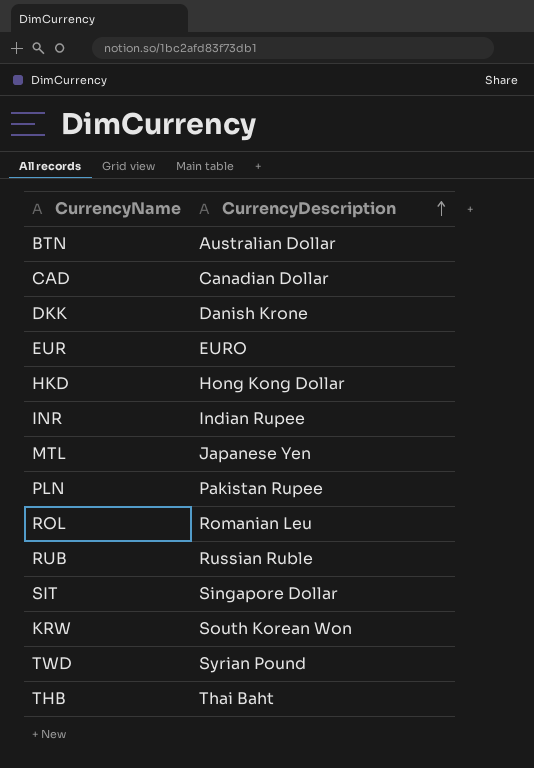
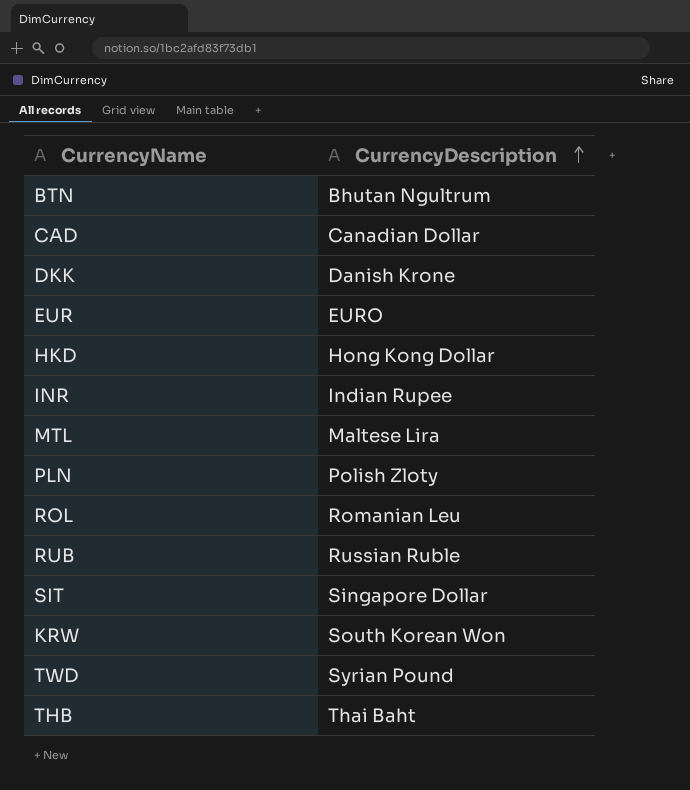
BTN | CurrencyDescription: Australian Dollar -> Bhutan Ngultrum
MTL | CurrencyDescription: Japanese Yen -> Maltese Lira
PLN | CurrencyDescription: Pakistan Rupee -> Polish Zloty

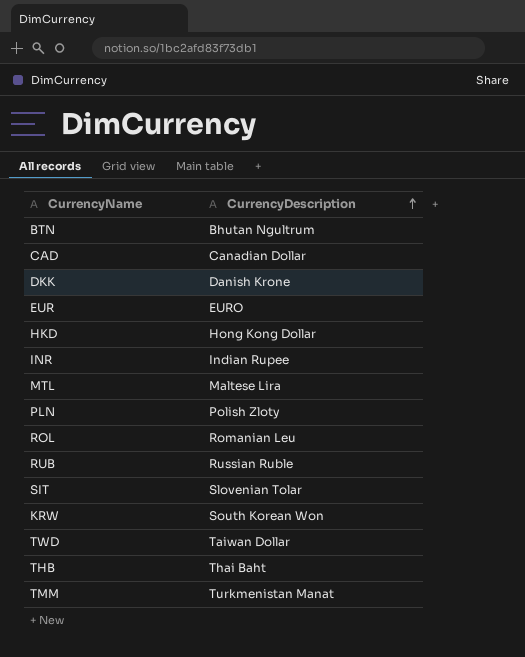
SIT | CurrencyDescription: Singapore Dollar -> Slovenian Tolar
TWD | CurrencyDescription: Syrian Pound -> Taiwan Dollar
row TMM: none -> Turkmenistan Manat

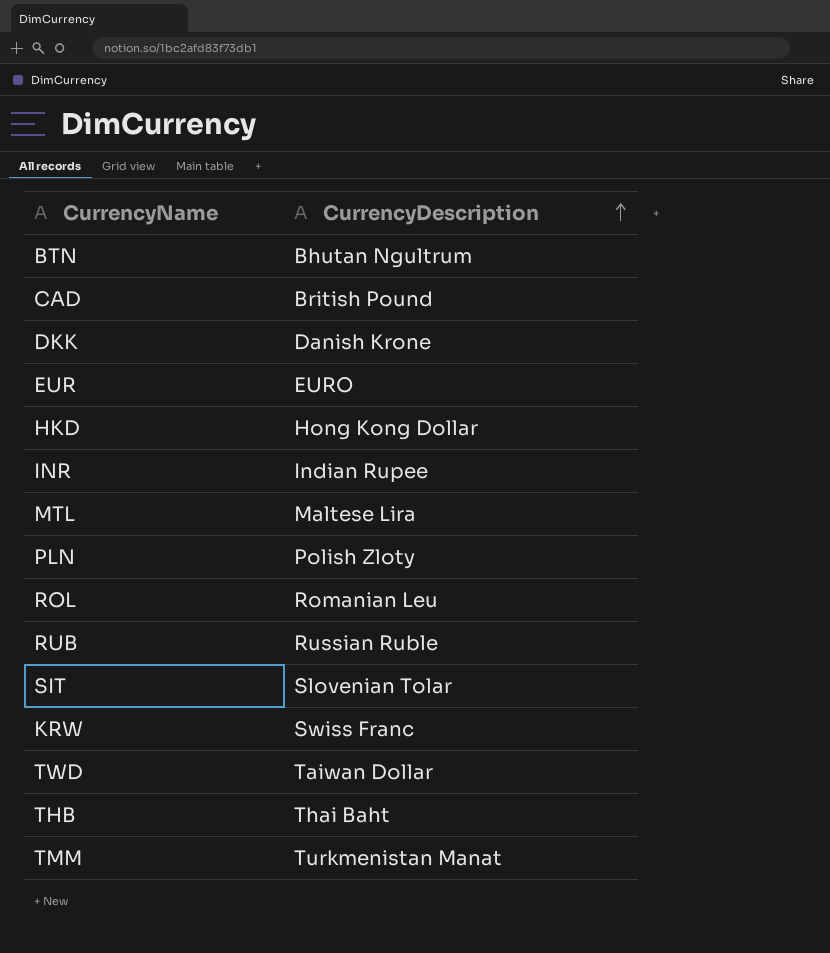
CAD | CurrencyDescription: Canadian Dollar -> British Pound
KRW | CurrencyDescription: South Korean Won -> Swiss Franc

